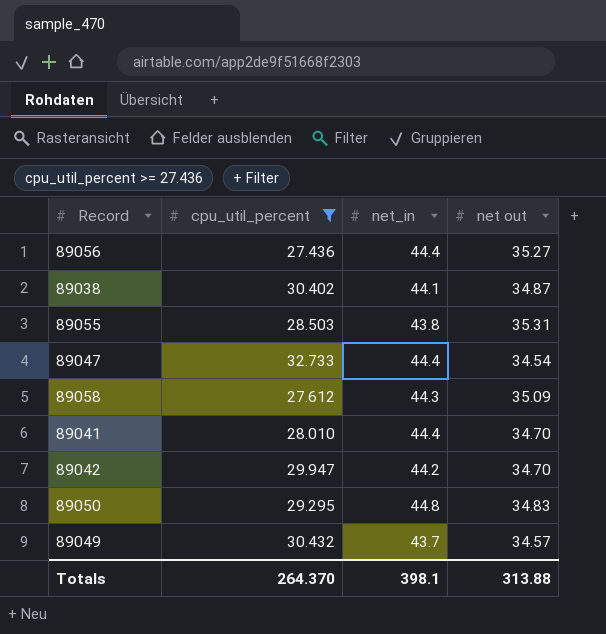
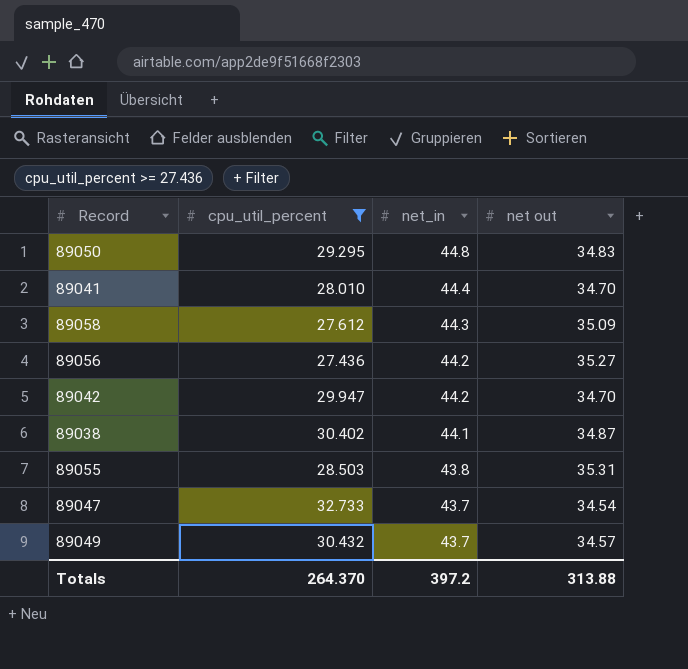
row order: none -> net_in descending
89056 | net_in: 44.4 -> 44.2
89047 | net_in: 44.4 -> 43.7
Totals | net_in: 398.1 -> 397.2

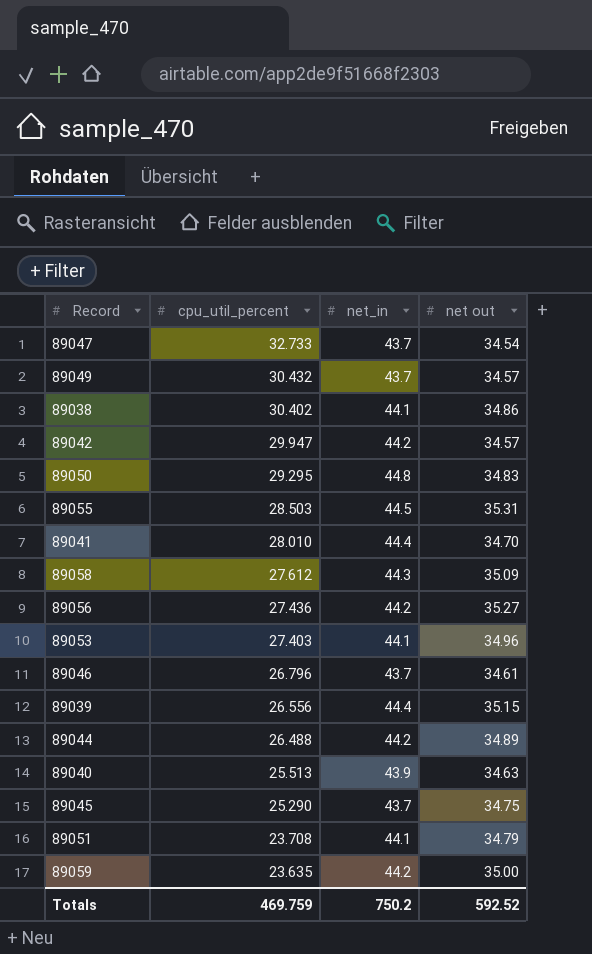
filter: cpu_util_percent >= 27.436 -> none
row order: net_in descending -> cpu_util_percent descending
89038 | net out: 34.87 -> 34.86
89042 | net out: 34.70 -> 34.57
89055 | net_in: 43.8 -> 44.5
Totals | cpu_util_percent: 264.370 -> 469.759
Totals | net_in: 397.2 -> 750.2
Totals | net out: 313.88 -> 592.52

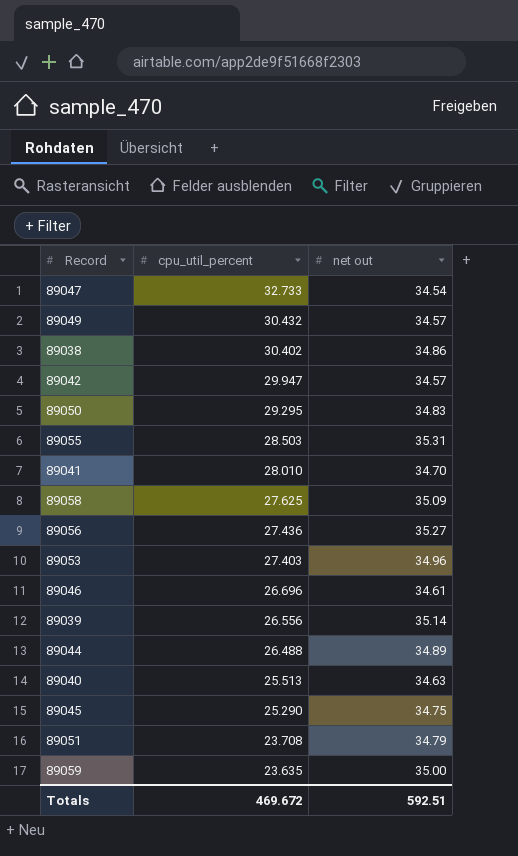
column net_in | position: 3 -> none
89058 | cpu_util_percent: 27.612 -> 27.625
89046 | cpu_util_percent: 26.796 -> 26.696
89039 | net out: 35.15 -> 35.14
Totals | cpu_util_percent: 469.759 -> 469.672
Totals | net out: 592.52 -> 592.51

